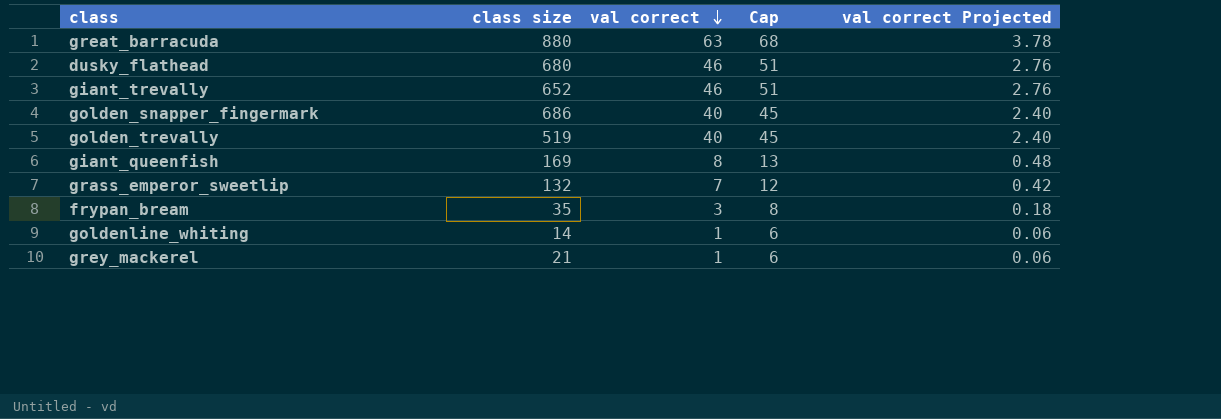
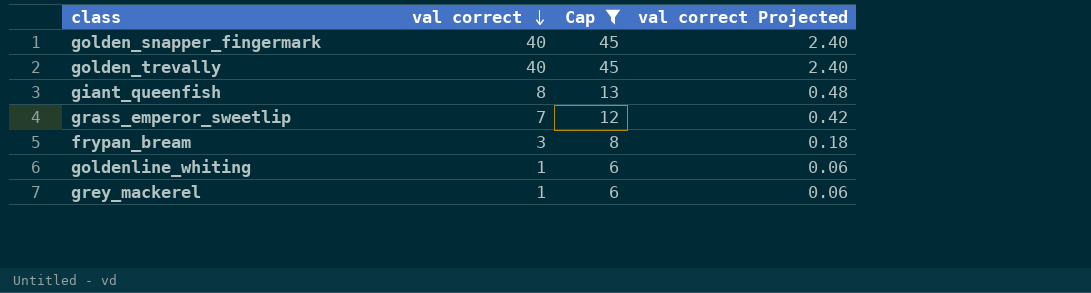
filter: none -> Cap <= 45
column class size | position: 2 -> none

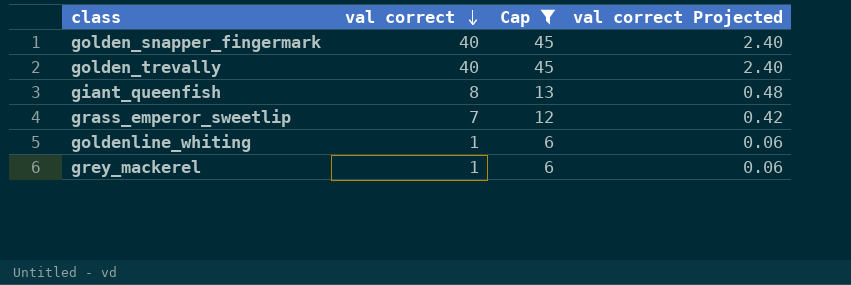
row frypan_bream: 3 | 8 | 0.18 -> none

